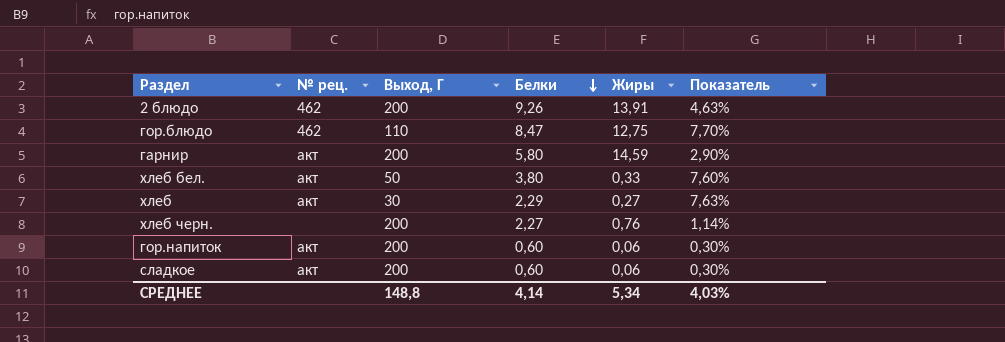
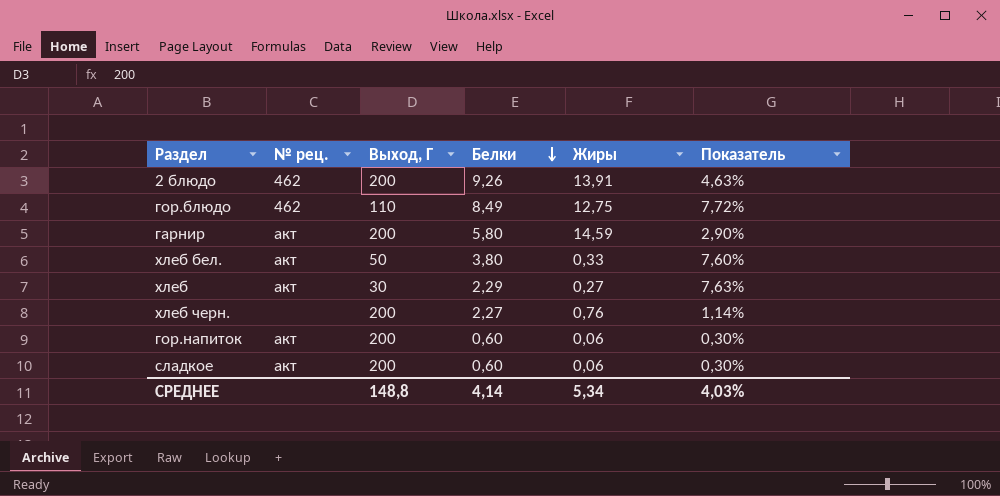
гор.блюдо | Белки: 8,47 -> 8,49
гор.блюдо | Показатель: 7,70% -> 7,72%

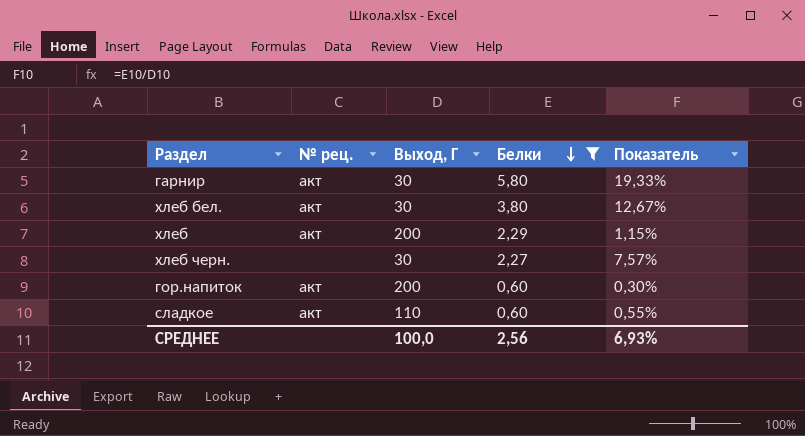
filter: none -> Белки <= 5,80
column Жиры | position: 5 -> none
гарнир | Выход, Г: 200 -> 30
гарнир | Показатель: 2,90% -> 19,33%
хлеб бел. | Выход, Г: 50 -> 30
хлеб бел. | Показатель: 7,60% -> 12,67%
хлеб | Выход, Г: 30 -> 200
хлеб | Показатель: 7,63% -> 1,15%
хлеб черн. | Выход, Г: 200 -> 30
хлеб черн. | Показатель: 1,14% -> 7,57%
сладкое | Выход, Г: 200 -> 110
сладкое | Показатель: 0,30% -> 0,55%
СРЕДНЕЕ | Выход, Г: 148,8 -> 100,0
СРЕДНЕЕ | Белки: 4,14 -> 2,56
СРЕДНЕЕ | Показатель: 4,03% -> 6,93%

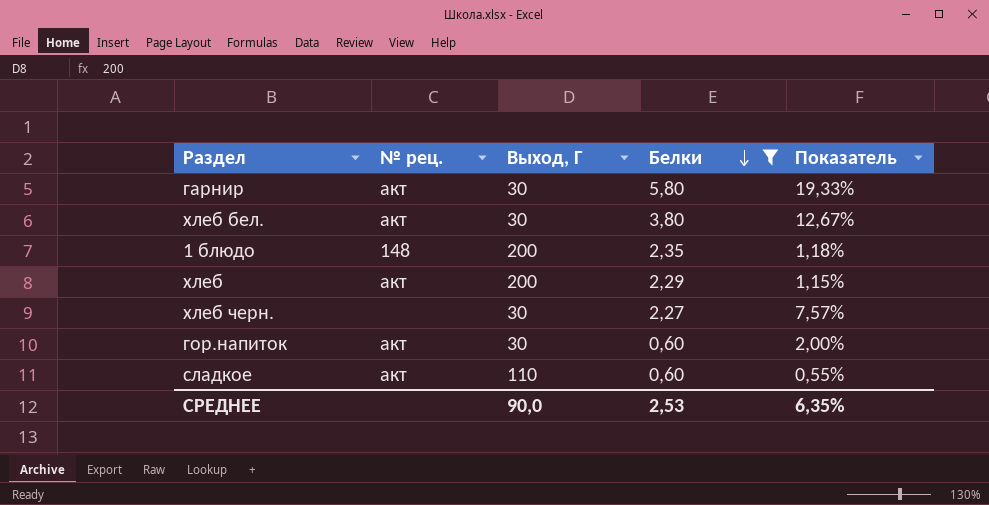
row 1 блюдо: none -> 148 | 200 | 2,35 | 1,18%
гор.напиток | Выход, Г: 200 -> 30
гор.напиток | Показатель: 0,30% -> 2,00%
СРЕДНЕЕ | Выход, Г: 100,0 -> 90,0
СРЕДНЕЕ | Белки: 2,56 -> 2,53
СРЕДНЕЕ | Показатель: 6,93% -> 6,35%

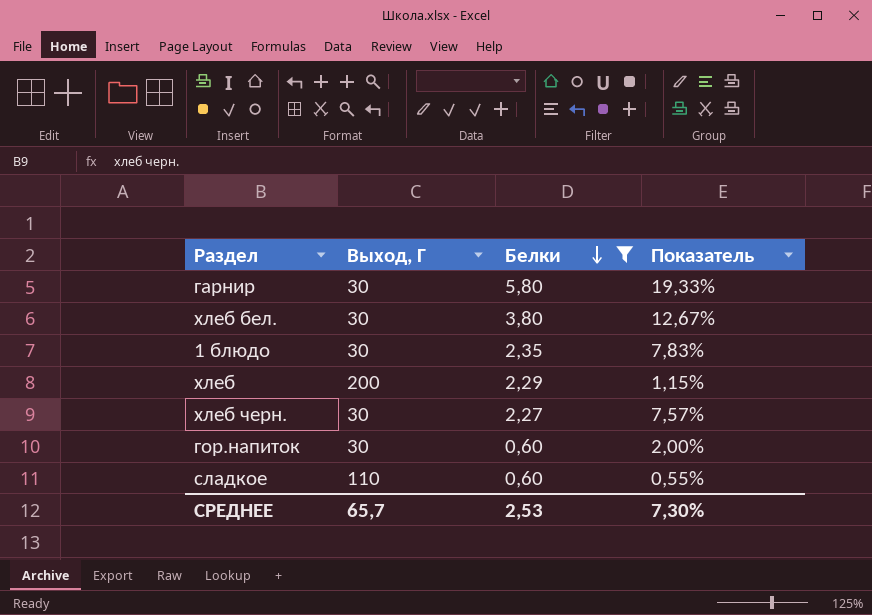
column № рец. | position: 2 -> none
1 блюдо | Выход, Г: 200 -> 30
1 блюдо | Показатель: 1,18% -> 7,83%
СРЕДНЕЕ | Выход, Г: 90,0 -> 65,7
СРЕДНЕЕ | Показатель: 6,35% -> 7,30%

